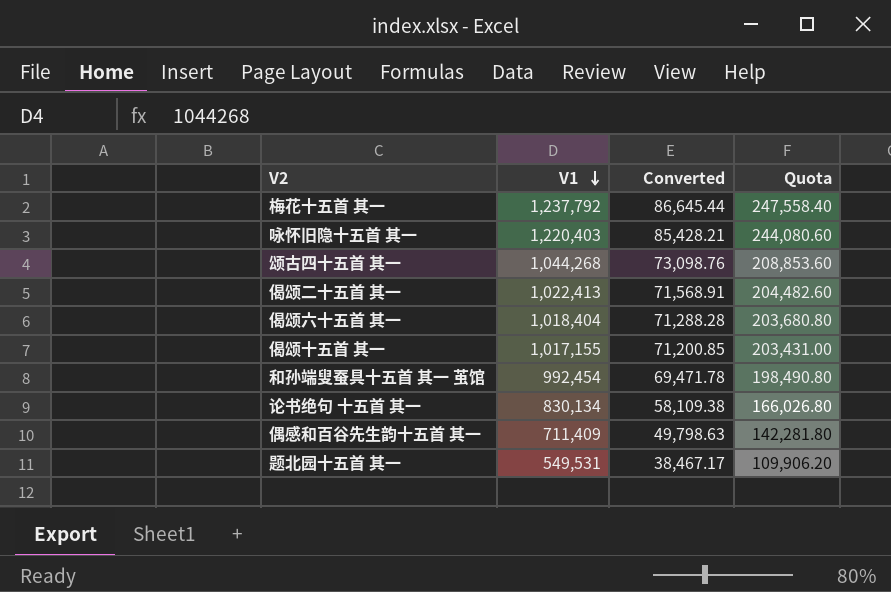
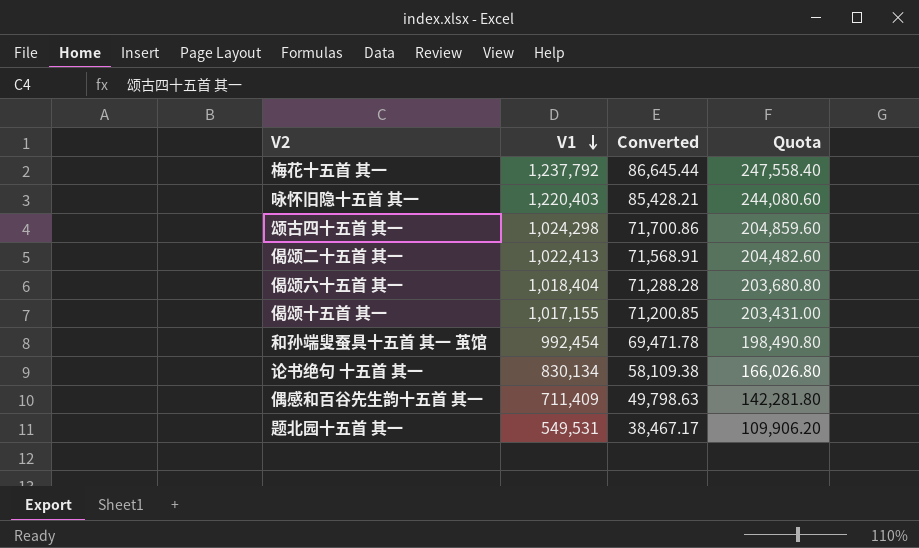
颂古四十五首 其一 | V1: 1,044,268 -> 1,024,298
颂古四十五首 其一 | Converted: 73,098.76 -> 71,700.86
颂古四十五首 其一 | Quota: 208,853.60 -> 204,859.60

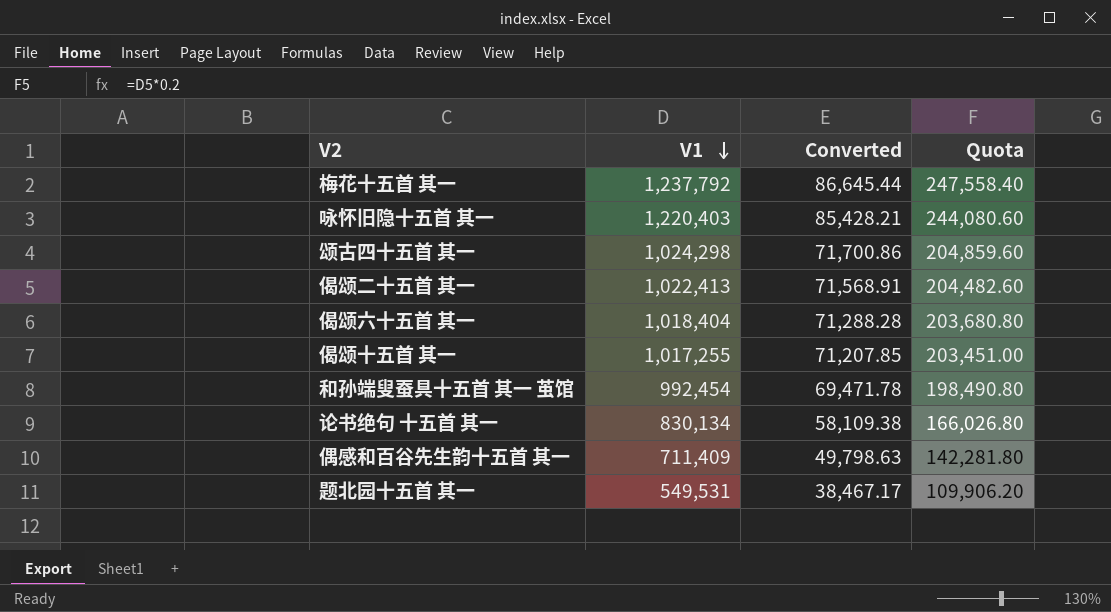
偈颂十五首 其一 | V1: 1,017,155 -> 1,017,255
偈颂十五首 其一 | Converted: 71,200.85 -> 71,207.85
偈颂十五首 其一 | Quota: 203,431.00 -> 203,451.00

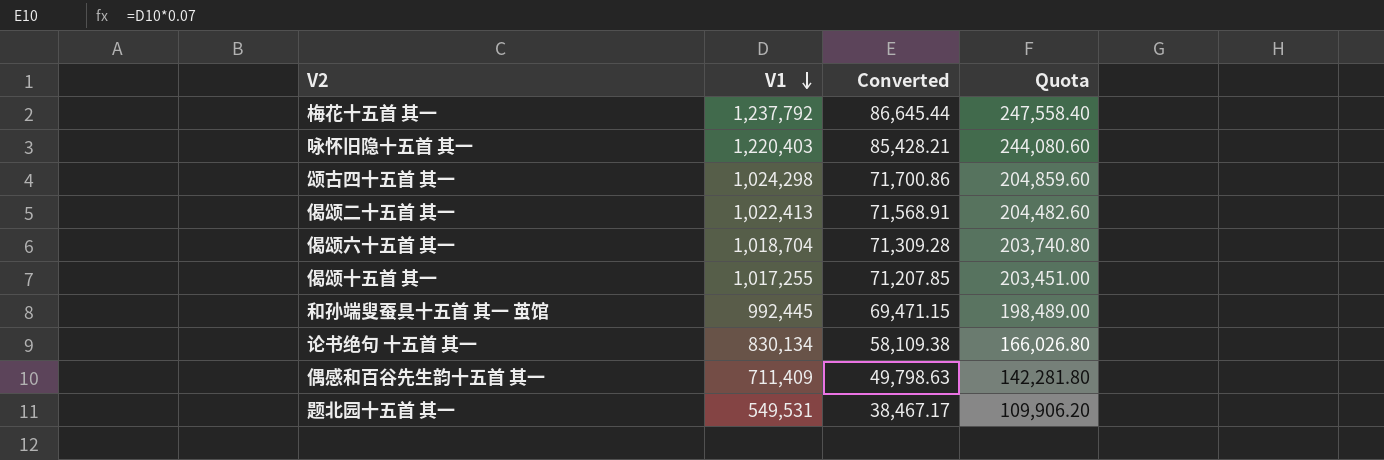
偈颂六十五首 其一 | V1: 1,018,404 -> 1,018,704
偈颂六十五首 其一 | Converted: 71,288.28 -> 71,309.28
偈颂六十五首 其一 | Quota: 203,680.80 -> 203,740.80
和孙端叟蚕具十五首 其一 茧馆 | V1: 992,454 -> 992,445
和孙端叟蚕具十五首 其一 茧馆 | Converted: 69,471.78 -> 69,471.15
和孙端叟蚕具十五首 其一 茧馆 | Quota: 198,490.80 -> 198,489.00

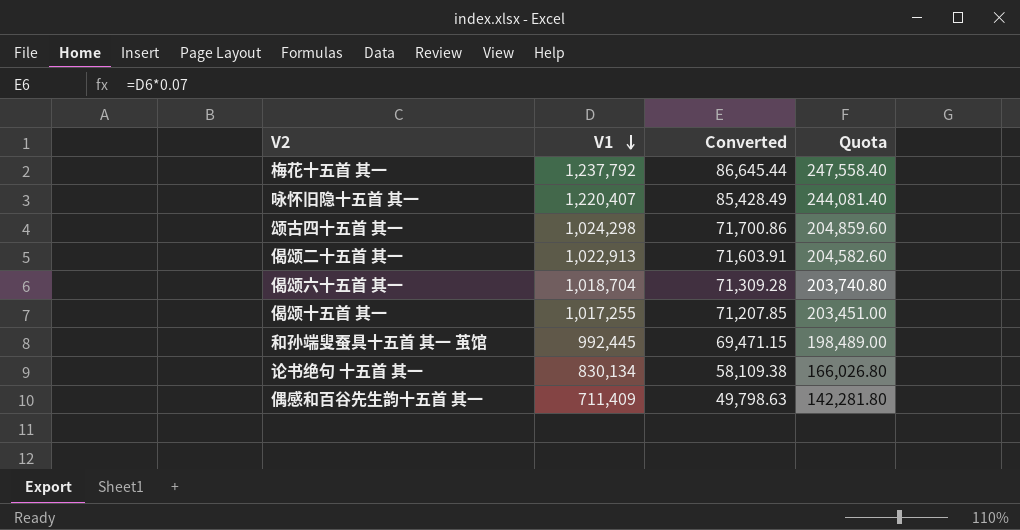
row 题北园十五首 其一: 549,531 | 38,467.17 | 109,906.20 -> none
咏怀旧隐十五首 其一 | V1: 1,220,403 -> 1,220,407
咏怀旧隐十五首 其一 | Converted: 85,428.21 -> 85,428.49
咏怀旧隐十五首 其一 | Quota: 244,080.60 -> 244,081.40
偈颂二十五首 其一 | V1: 1,022,413 -> 1,022,913
偈颂二十五首 其一 | Converted: 71,568.91 -> 71,603.91
偈颂二十五首 其一 | Quota: 204,482.60 -> 204,582.60

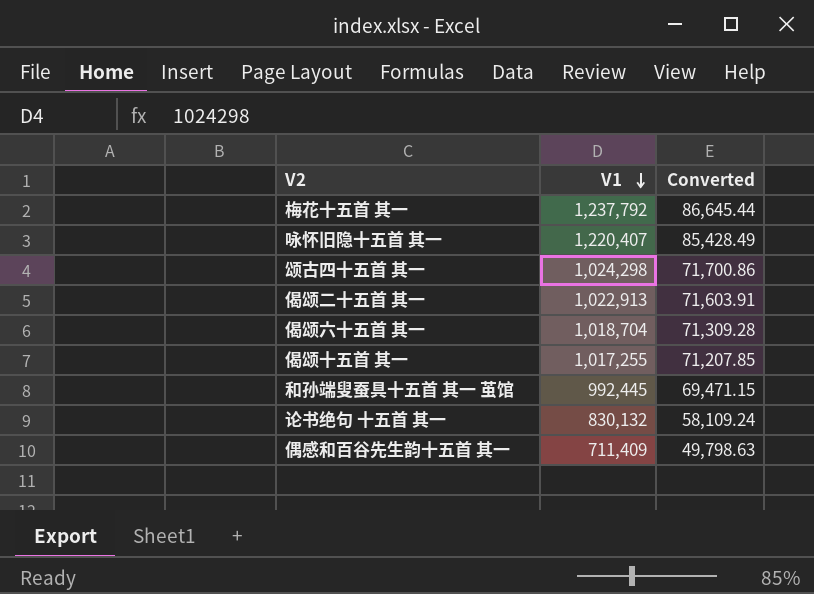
column Quota | formula: [V1] * 0.2 -> none
论书绝句 十五首 其一 | V1: 830,134 -> 830,132
论书绝句 十五首 其一 | Converted: 58,109.38 -> 58,109.24

